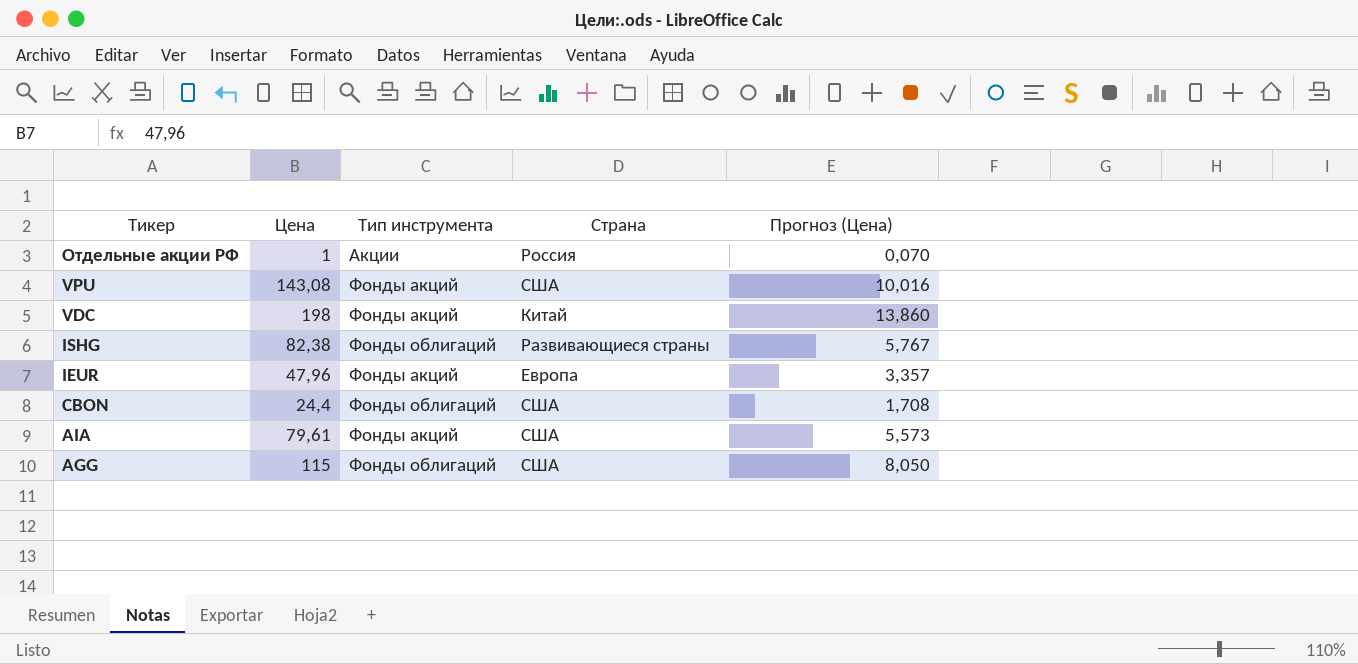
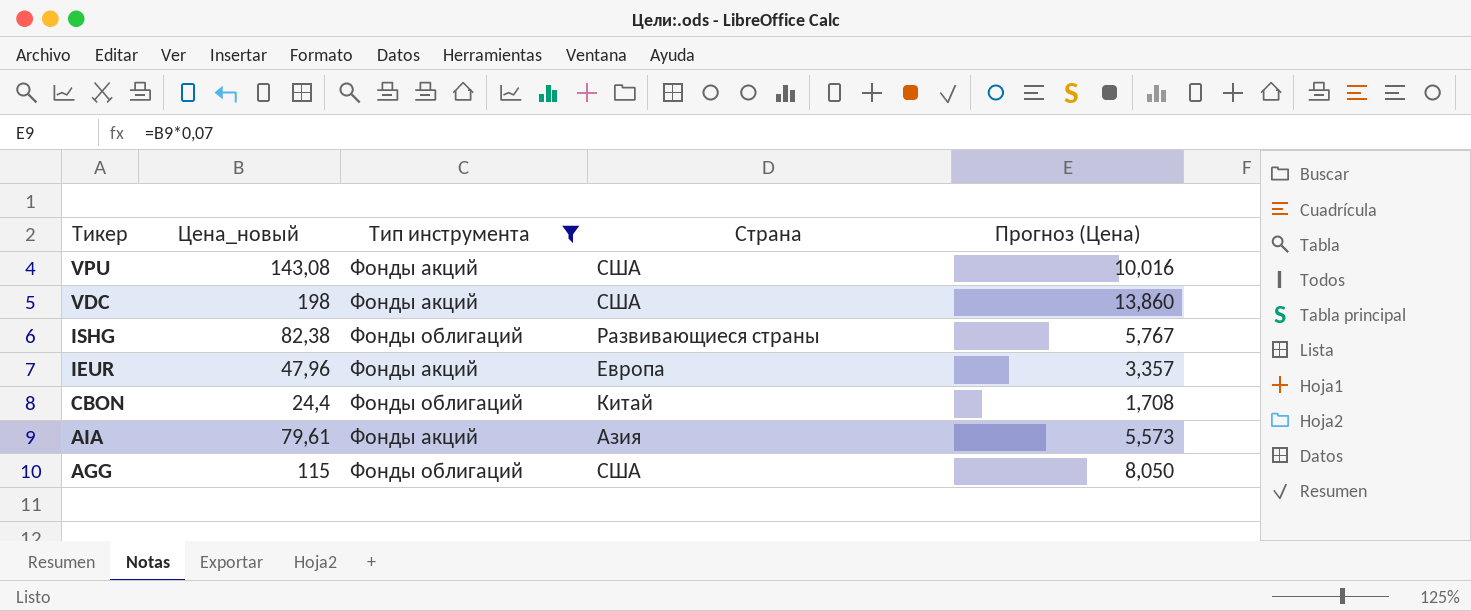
filter: none -> Тип инструмента != Акции
column name: Цена -> Цена_новый
VDC | Страна: Китай -> США
CBON | Страна: США -> Китай
AIA | Страна: США -> Азия

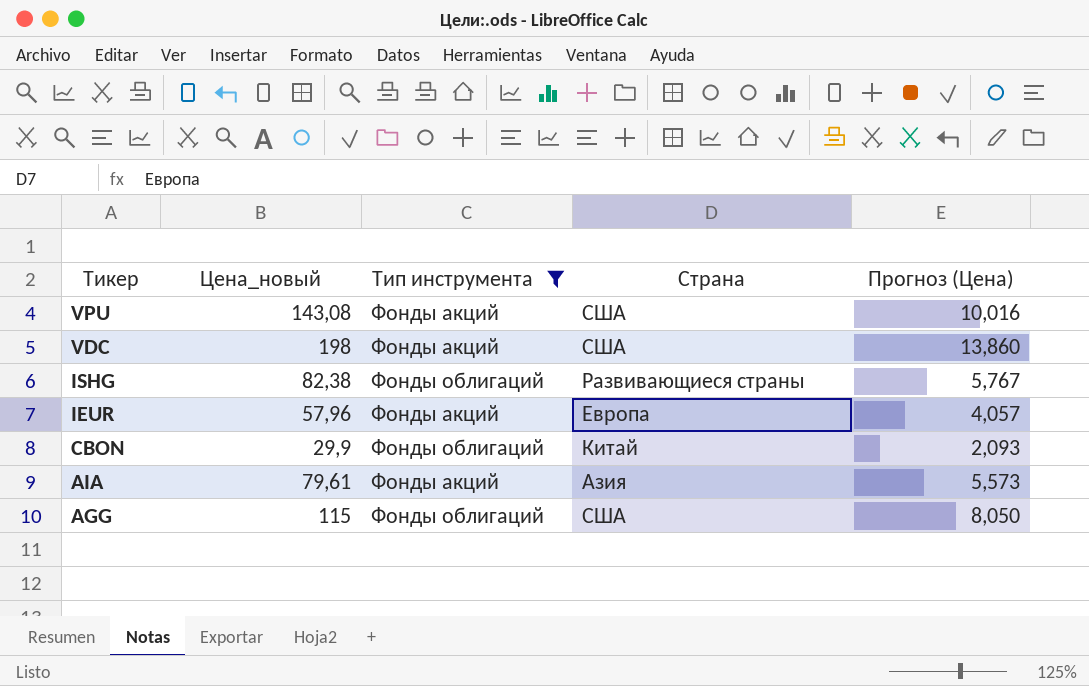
IEUR | Цена_новый: 47,96 -> 57,96
IEUR | Прогноз (Цена): 3,357 -> 4,057
CBON | Цена_новый: 24,4 -> 29,9
CBON | Прогноз (Цена): 1,708 -> 2,093

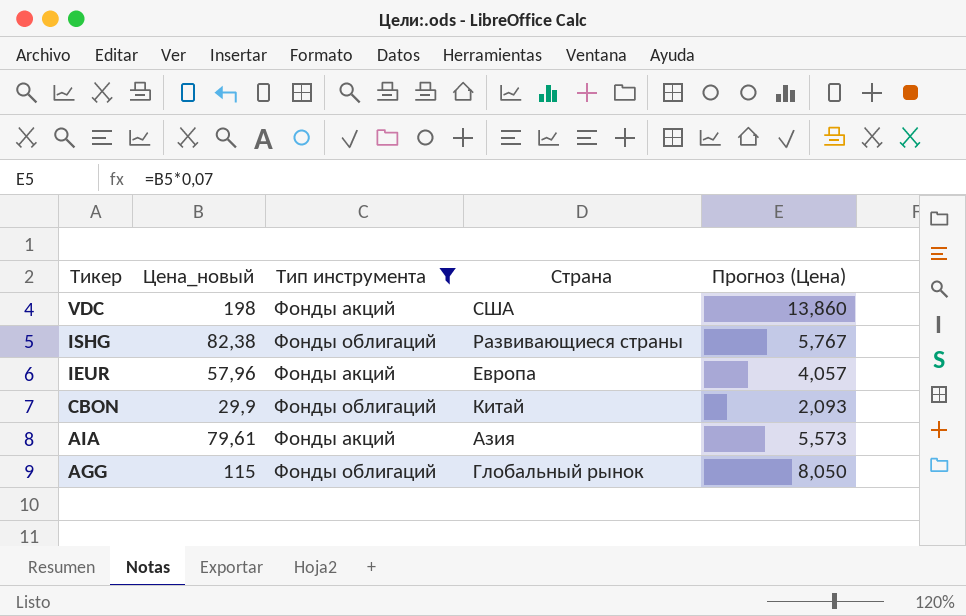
row VPU: 143,08 | Фонды акций | США | 10,016 -> none
AGG | Страна: США -> Глобальный рынок

